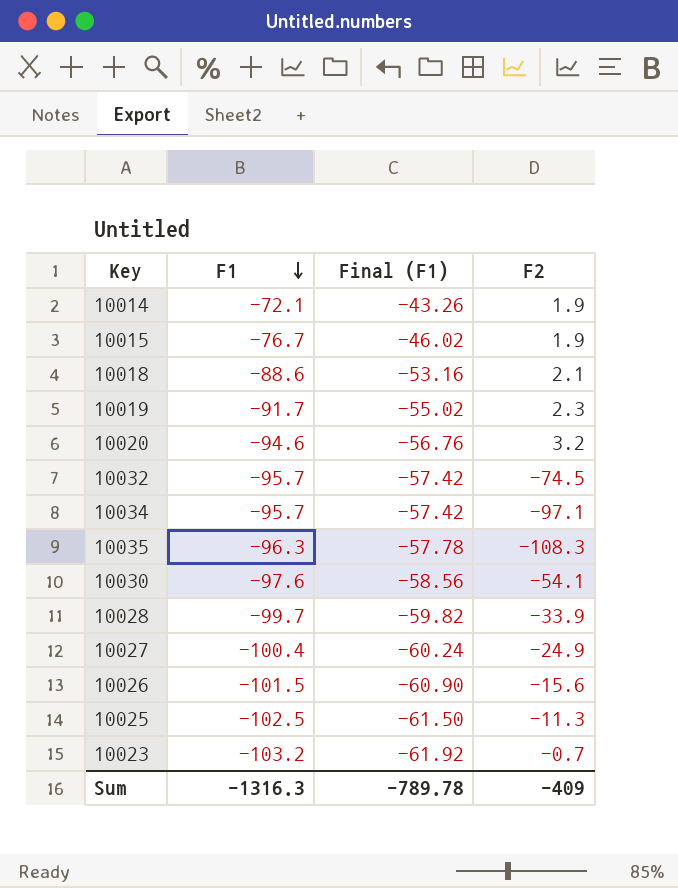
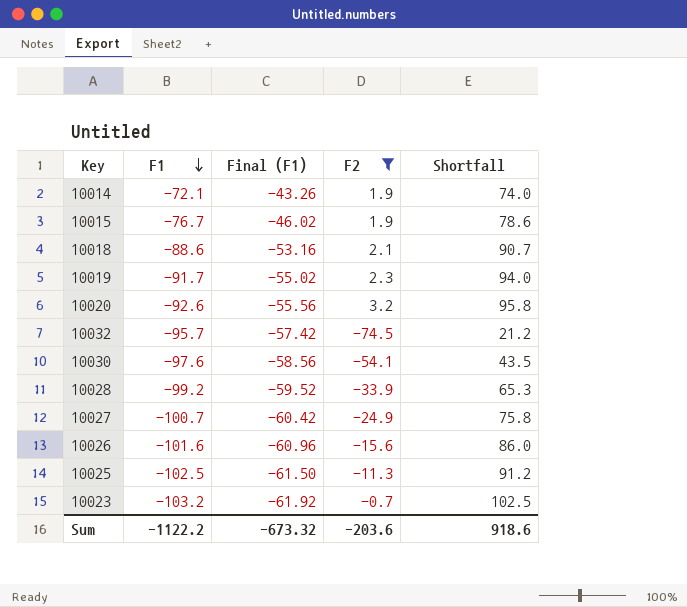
filter: none -> F2 >= -74.5
column Shortfall | formula: none -> [F2] - [F1]
10020 | F1: -94.6 -> -92.6
10020 | Final (F1): -56.76 -> -55.56
10028 | F1: -99.7 -> -99.2
10028 | Final (F1): -59.82 -> -59.52
10027 | F1: -100.4 -> -100.7
10027 | Final (F1): -60.24 -> -60.42
10026 | F1: -101.5 -> -101.6
10026 | Final (F1): -60.90 -> -60.96
Sum | F1: -1316.3 -> -1122.2
Sum | Final (F1): -789.78 -> -673.32
Sum | F2: -409 -> -203.6

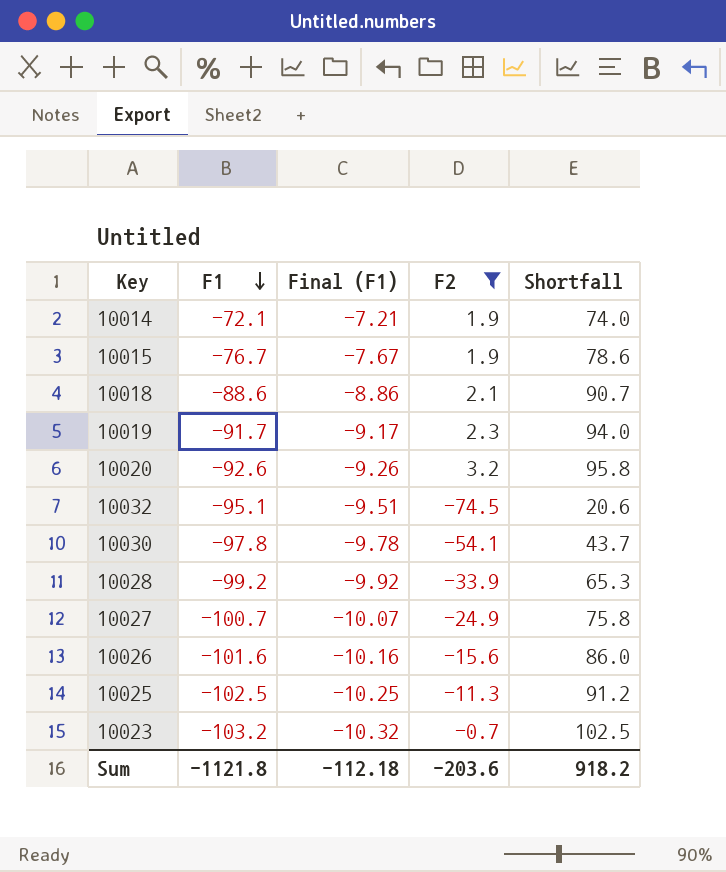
column Final (F1) | formula: [F1] * 0.6 -> [F1] * 0.1
10032 | F1: -95.7 -> -95.1
10032 | Shortfall: 21.2 -> 20.6
10030 | F1: -97.6 -> -97.8
10030 | Shortfall: 43.5 -> 43.7
Sum | F1: -1122.2 -> -1121.8
Sum | Final (F1): -673.32 -> -112.18
Sum | Shortfall: 918.6 -> 918.2

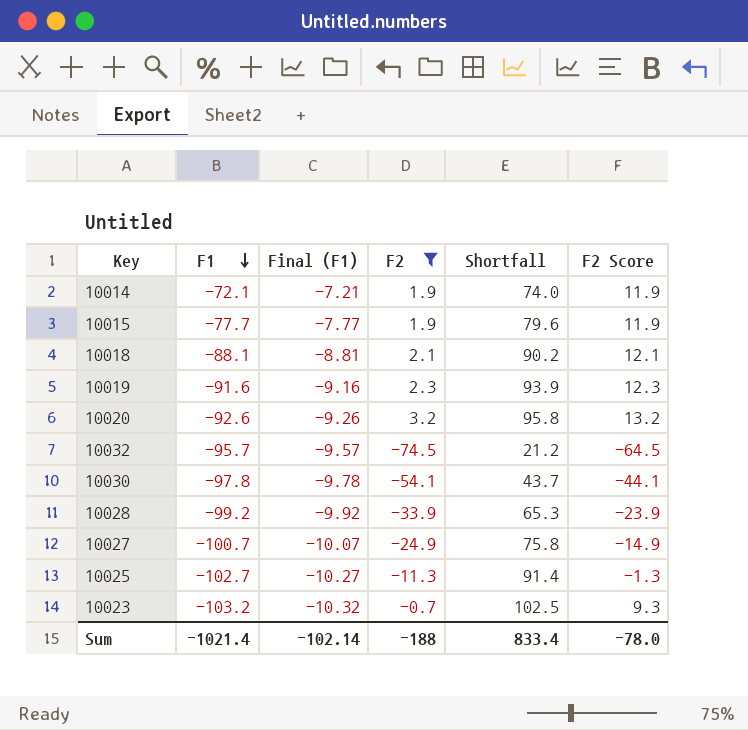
column F2 Score | formula: none -> [F2] + 10
row 10026: -101.6 | -10.16 | -15.6 | 86.0 -> none
10015 | F1: -76.7 -> -77.7
10015 | Final (F1): -7.67 -> -7.77
10015 | Shortfall: 78.6 -> 79.6
10018 | F1: -88.6 -> -88.1
10018 | Final (F1): -8.86 -> -8.81
10018 | Shortfall: 90.7 -> 90.2
10019 | F1: -91.7 -> -91.6
10019 | Final (F1): -9.17 -> -9.16
10019 | Shortfall: 94.0 -> 93.9
10032 | F1: -95.1 -> -95.7
10032 | Final (F1): -9.51 -> -9.57
10032 | Shortfall: 20.6 -> 21.2
10025 | F1: -102.5 -> -102.7
10025 | Final (F1): -10.25 -> -10.27
10025 | Shortfall: 91.2 -> 91.4
Sum | F1: -1121.8 -> -1021.4
Sum | Final (F1): -112.18 -> -102.14
Sum | F2: -203.6 -> -188
Sum | Shortfall: 918.2 -> 833.4

